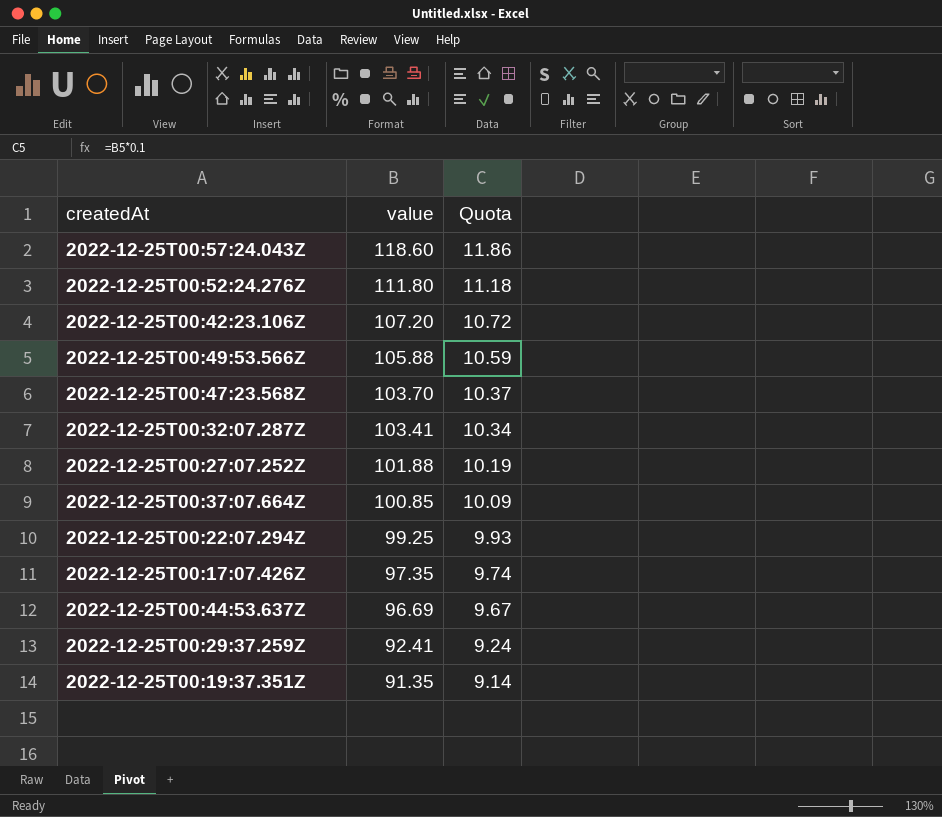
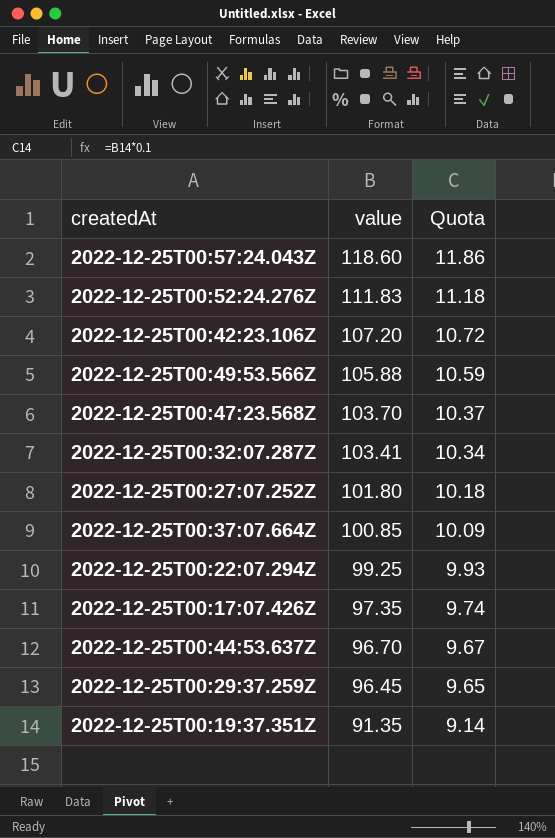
2022-12-25T00:52:24.276Z | value: 111.80 -> 111.83
2022-12-25T00:27:07.252Z | value: 101.88 -> 101.80
2022-12-25T00:27:07.252Z | Quota: 10.19 -> 10.18
2022-12-25T00:44:53.637Z | value: 96.69 -> 96.70
2022-12-25T00:29:37.259Z | value: 92.41 -> 96.45
2022-12-25T00:29:37.259Z | Quota: 9.24 -> 9.65

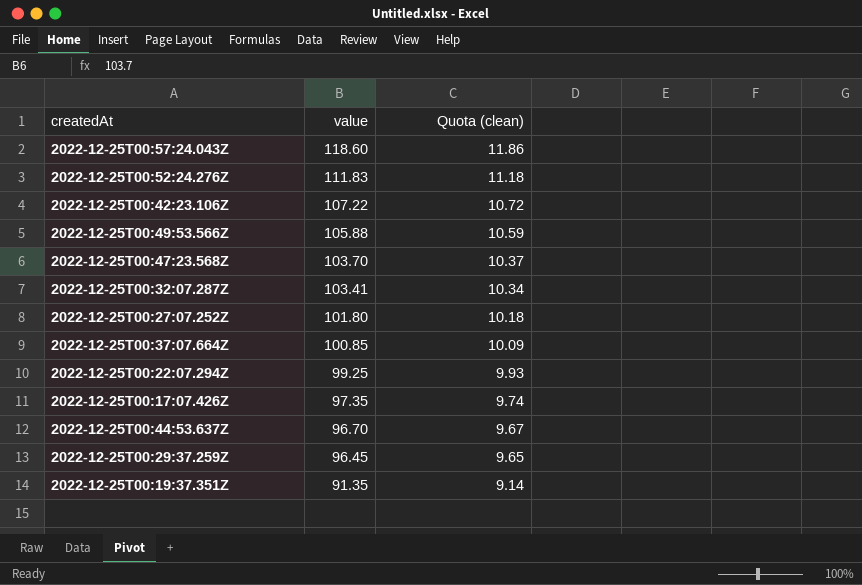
column name: Quota -> Quota (clean)
2022-12-25T00:42:23.106Z | value: 107.20 -> 107.22

